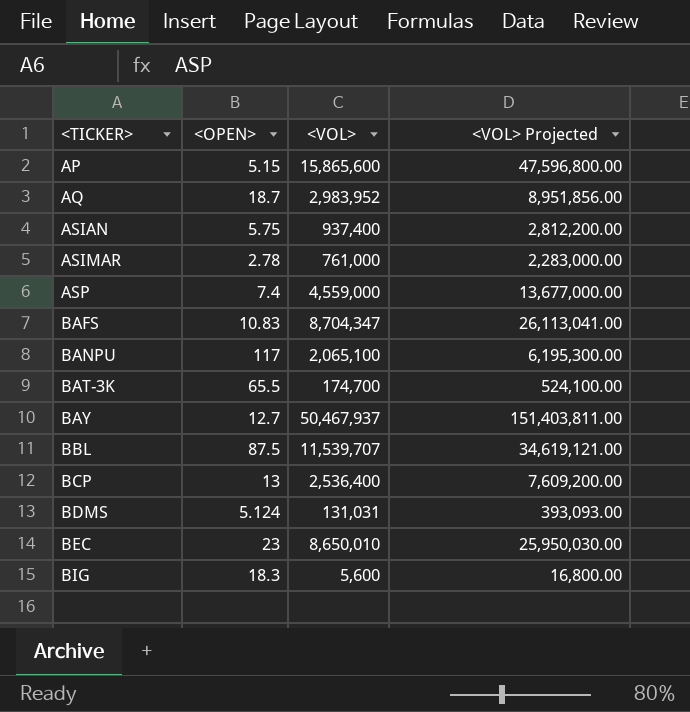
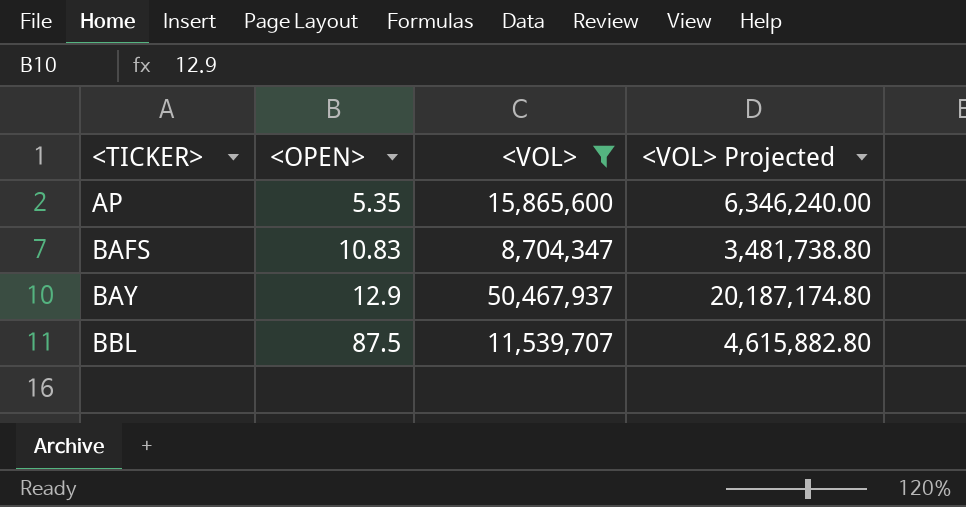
filter: none -> <VOL> >= 8,704,347
column <VOL> Projected | formula: [<VOL>] * 3 -> [<VOL>] * 0.4
AP | <OPEN>: 5.15 -> 5.35
BAY | <OPEN>: 12.7 -> 12.9

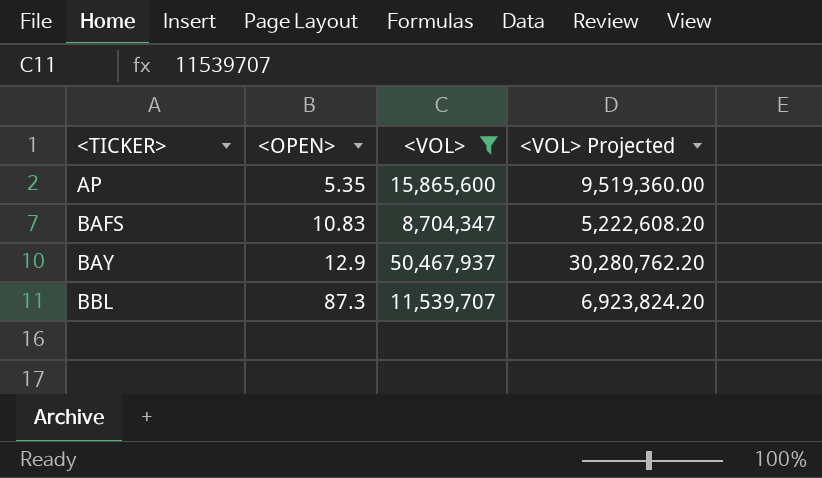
column <VOL> Projected | formula: [<VOL>] * 0.4 -> [<VOL>] * 0.6
BBL | <OPEN>: 87.5 -> 87.3

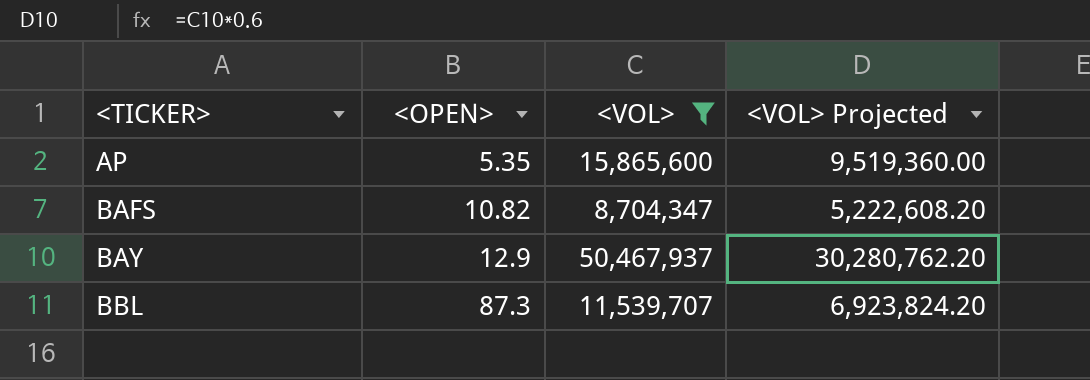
BAFS | <OPEN>: 10.83 -> 10.82

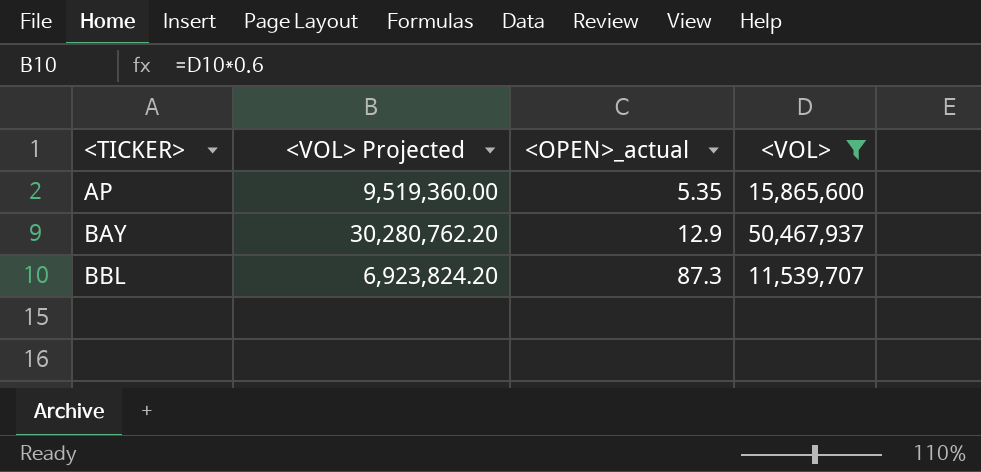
column <VOL> Projected | position: 4 -> 2
column name: <OPEN> -> <OPEN>_actual
row BAFS: 10.82 | 8,704,347 | 5,222,608.20 -> none

